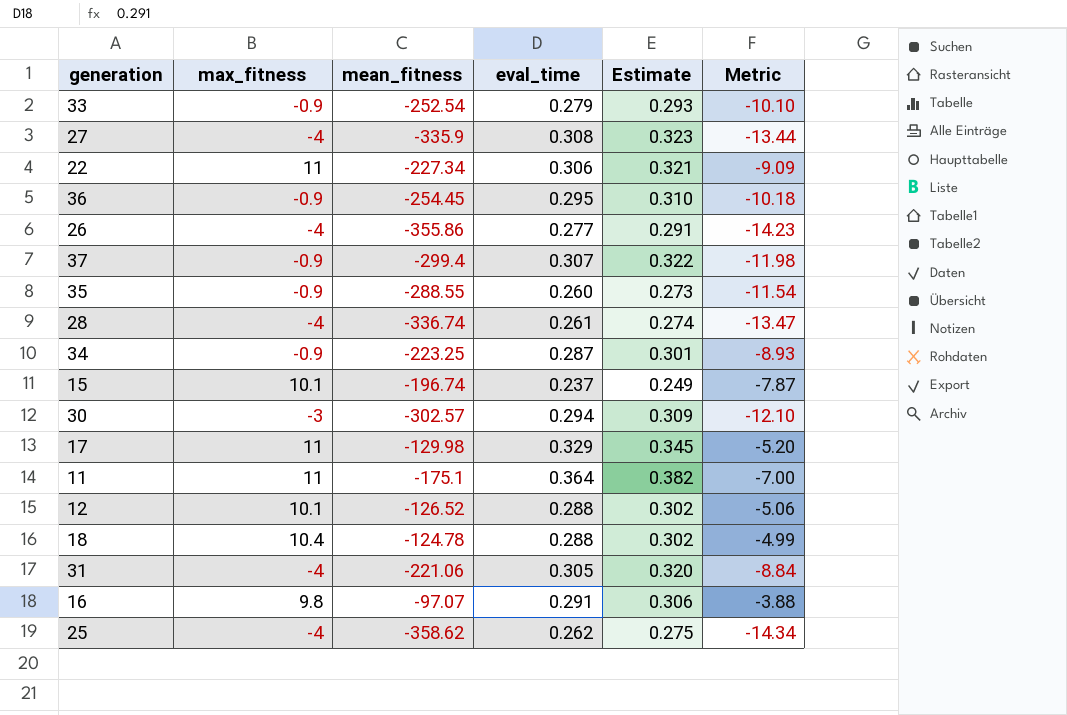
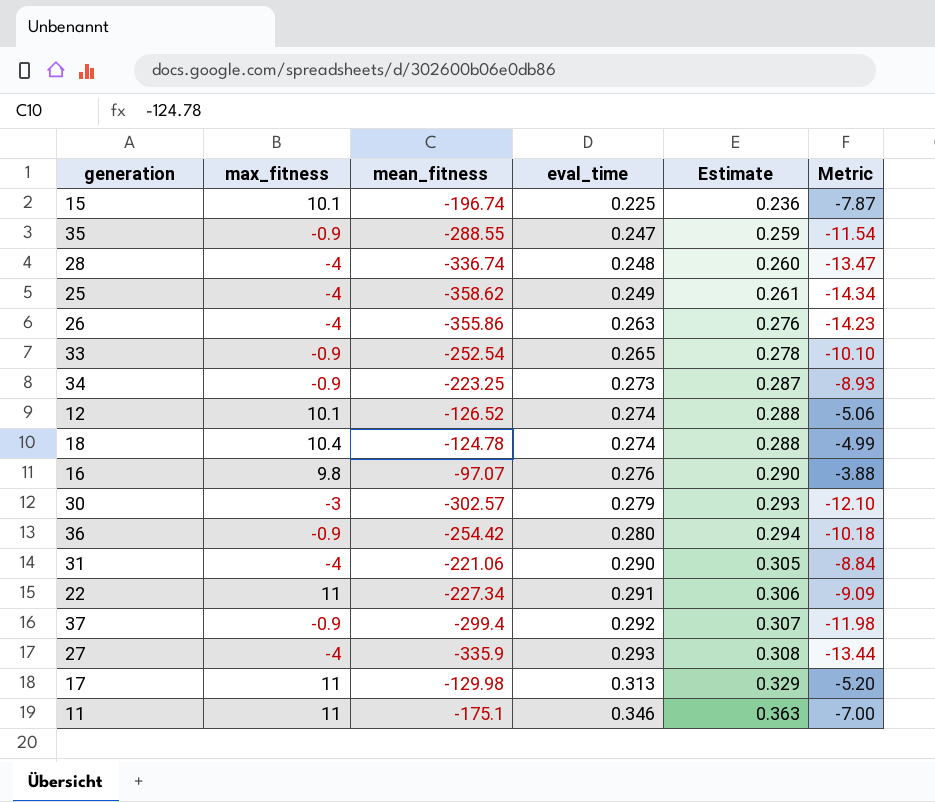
row order: none -> eval_time ascending
15 | eval_time: 0.237 -> 0.225
15 | Estimate: 0.249 -> 0.236
35 | eval_time: 0.260 -> 0.247
35 | Estimate: 0.273 -> 0.259
28 | eval_time: 0.261 -> 0.248
28 | Estimate: 0.274 -> 0.260
25 | eval_time: 0.262 -> 0.249
25 | Estimate: 0.275 -> 0.261
26 | eval_time: 0.277 -> 0.263
26 | Estimate: 0.291 -> 0.276
33 | eval_time: 0.279 -> 0.265
33 | Estimate: 0.293 -> 0.278
34 | eval_time: 0.287 -> 0.273
34 | Estimate: 0.301 -> 0.287
12 | eval_time: 0.288 -> 0.274
12 | Estimate: 0.302 -> 0.288
18 | eval_time: 0.288 -> 0.274
18 | Estimate: 0.302 -> 0.288
16 | eval_time: 0.291 -> 0.276
16 | Estimate: 0.306 -> 0.290
30 | eval_time: 0.294 -> 0.279
30 | Estimate: 0.309 -> 0.293
36 | mean_fitness: -254.45 -> -254.42
36 | eval_time: 0.295 -> 0.280
36 | Estimate: 0.310 -> 0.294
31 | eval_time: 0.305 -> 0.290
31 | Estimate: 0.320 -> 0.305
22 | eval_time: 0.306 -> 0.291
22 | Estimate: 0.321 -> 0.306
37 | eval_time: 0.307 -> 0.292
37 | Estimate: 0.322 -> 0.307
27 | eval_time: 0.308 -> 0.293
27 | Estimate: 0.323 -> 0.308
17 | eval_time: 0.329 -> 0.313
17 | Estimate: 0.345 -> 0.329
11 | eval_time: 0.364 -> 0.346
11 | Estimate: 0.382 -> 0.363

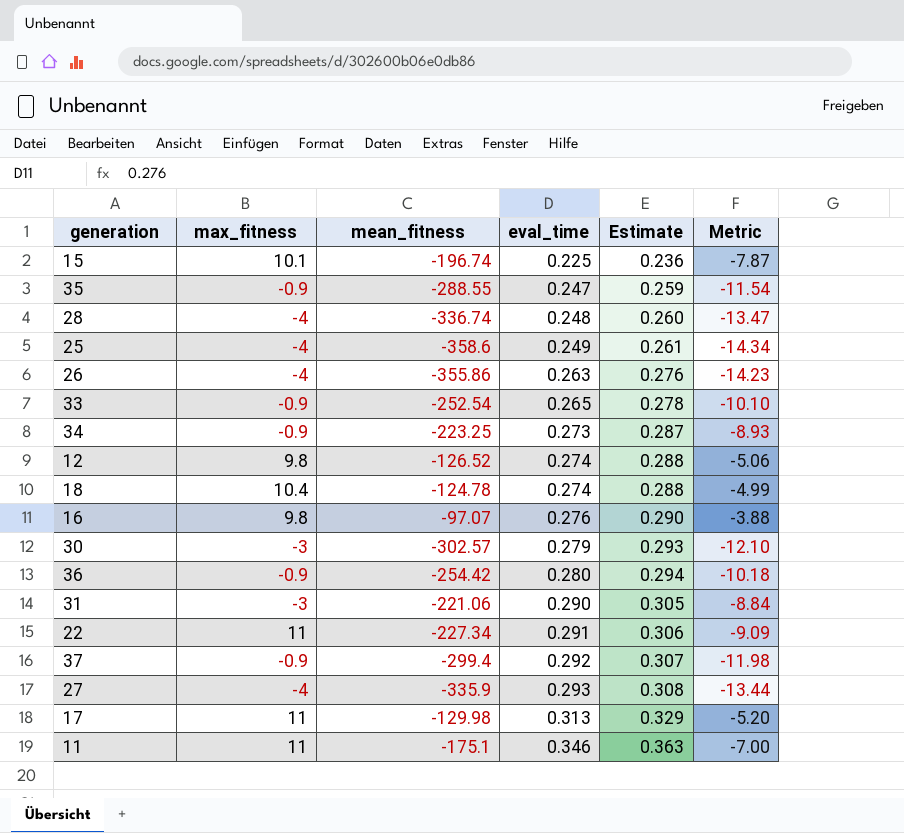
25 | mean_fitness: -358.62 -> -358.6
12 | max_fitness: 10.1 -> 9.8
31 | max_fitness: -4 -> -3

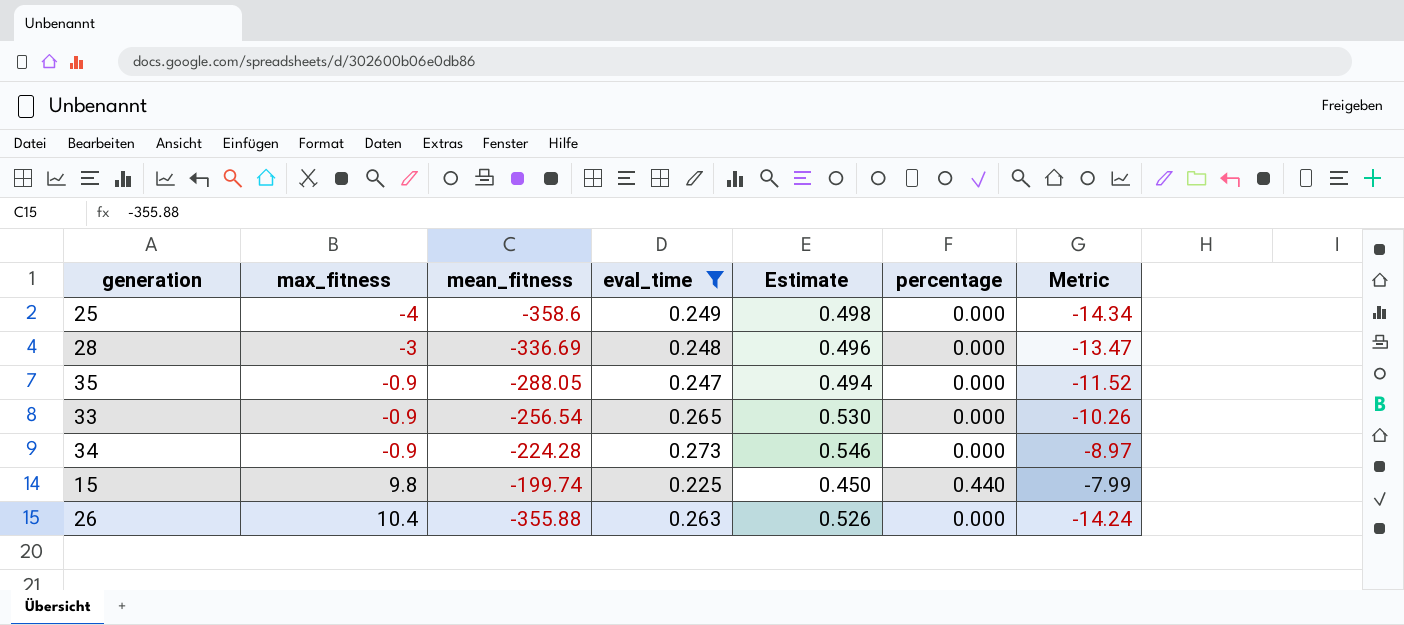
filter: none -> eval_time <= 0.273
row order: eval_time ascending -> max_fitness ascending
column Estimate | formula: [eval_time] * 1.05 -> [eval_time] * 2
column percentage | position: none -> 6
28 | max_fitness: -4 -> -3
28 | mean_fitness: -336.74 -> -336.69
35 | mean_fitness: -288.55 -> -288.05
35 | Metric: -11.54 -> -11.52
33 | mean_fitness: -252.54 -> -256.54
33 | Metric: -10.10 -> -10.26
34 | mean_fitness: -223.25 -> -224.28
34 | Metric: -8.93 -> -8.97
15 | max_fitness: 10.1 -> 9.8
15 | mean_fitness: -196.74 -> -199.74
15 | Metric: -7.87 -> -7.99
26 | max_fitness: -4 -> 10.4
26 | mean_fitness: -355.86 -> -355.88
26 | Metric: -14.23 -> -14.24

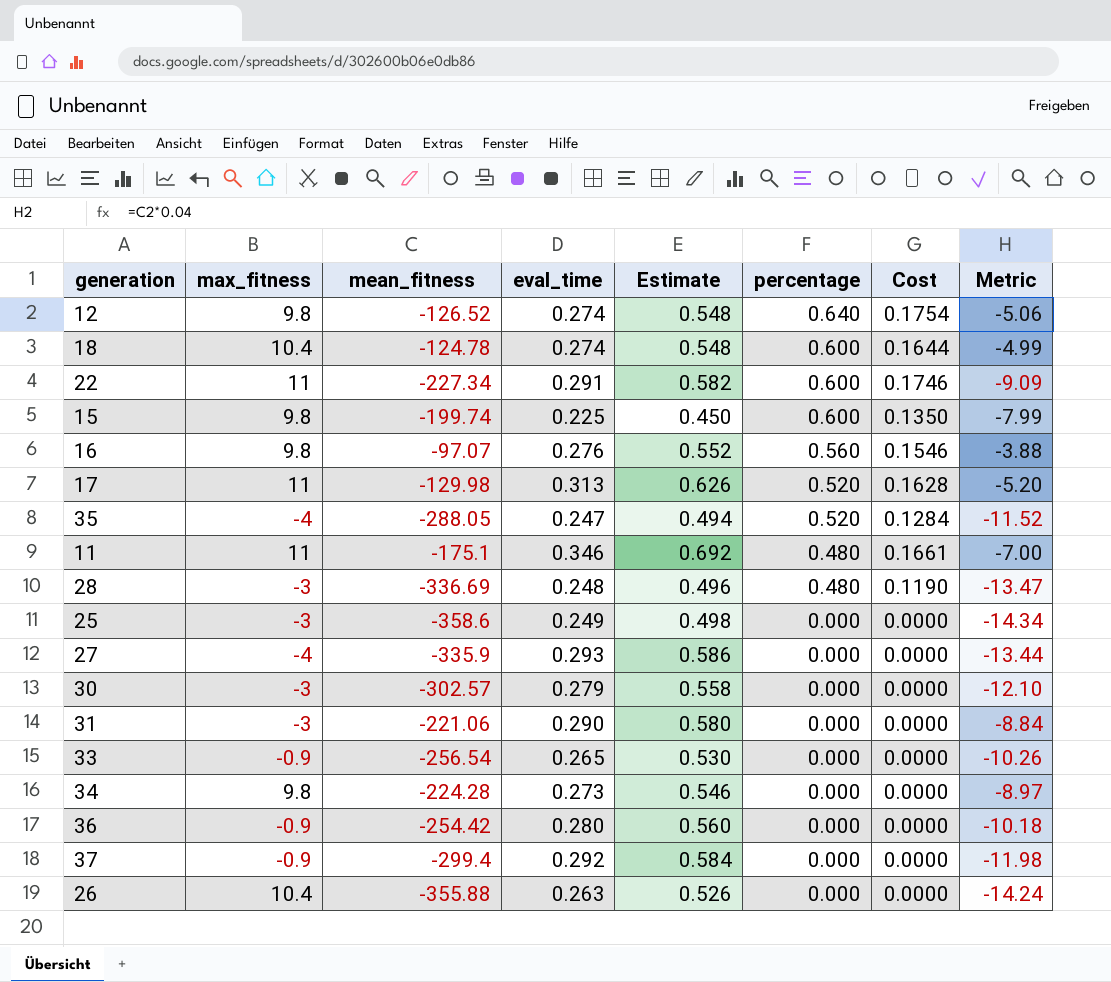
filter: eval_time <= 0.273 -> none
row order: max_fitness ascending -> percentage descending
column Cost | formula: none -> [eval_time] * [percentage]
15 | percentage: 0.440 -> 0.600
35 | max_fitness: -0.9 -> -4
35 | percentage: 0.000 -> 0.520
28 | percentage: 0.000 -> 0.480
25 | max_fitness: -4 -> -3
34 | max_fitness: -0.9 -> 9.8

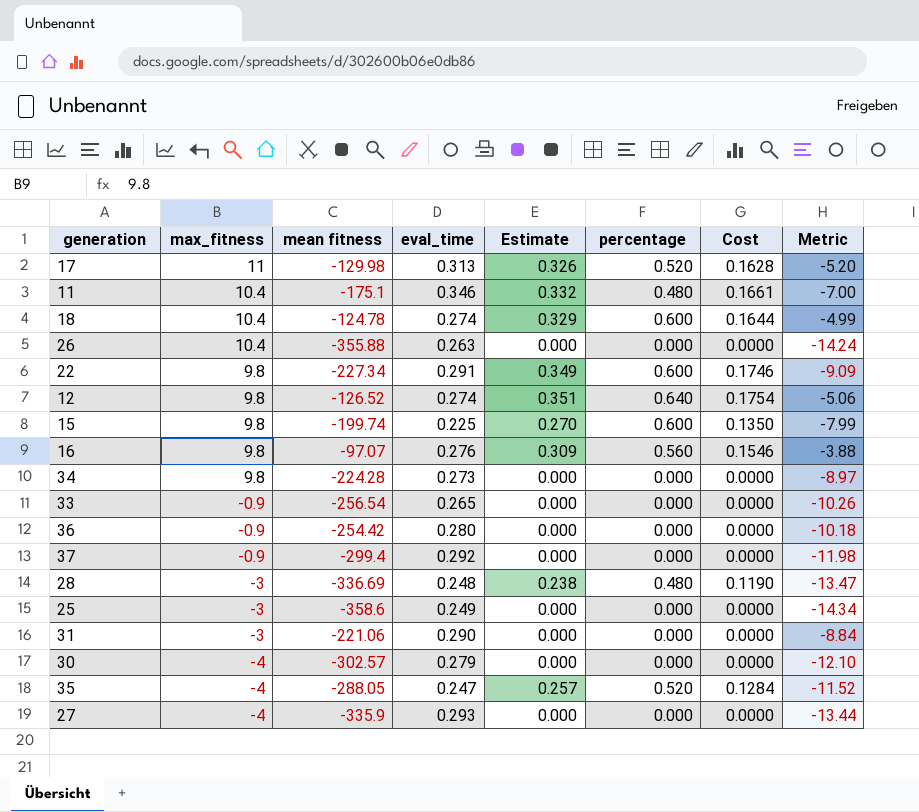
row order: percentage descending -> max_fitness descending
column name: mean_fitness -> mean fitness
column Estimate | formula: [eval_time] * 2 -> [Cost] * 2
11 | max_fitness: 11 -> 10.4
22 | max_fitness: 11 -> 9.8
30 | max_fitness: -3 -> -4

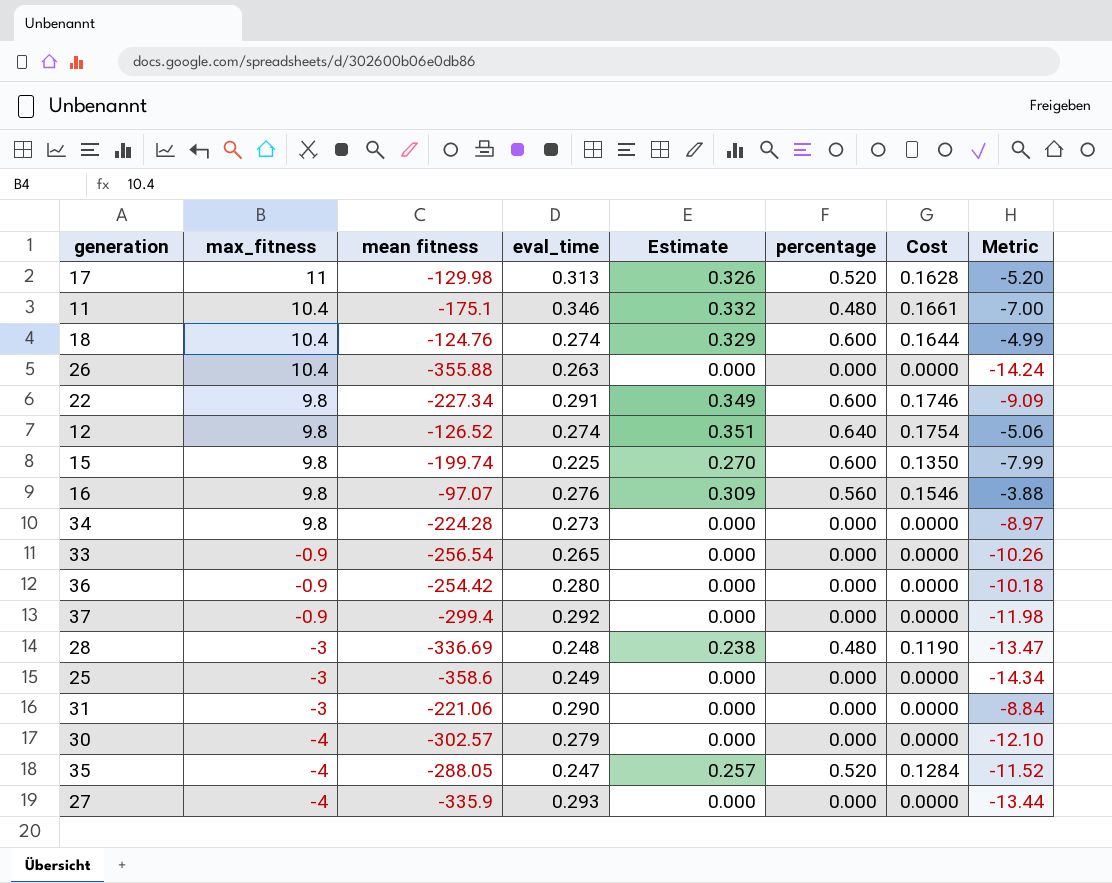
18 | mean fitness: -124.78 -> -124.76

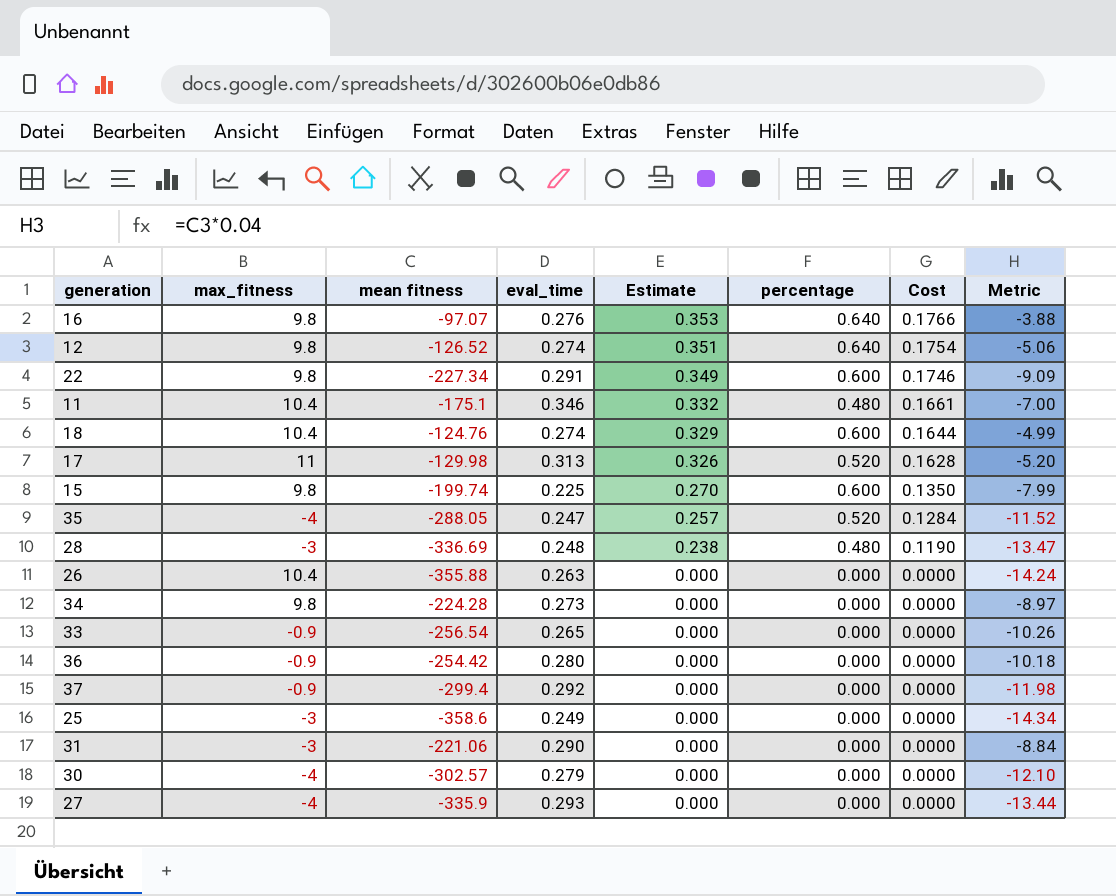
row order: max_fitness descending -> Estimate descending
16 | Estimate: 0.309 -> 0.353
16 | percentage: 0.560 -> 0.640
16 | Cost: 0.1546 -> 0.1766

